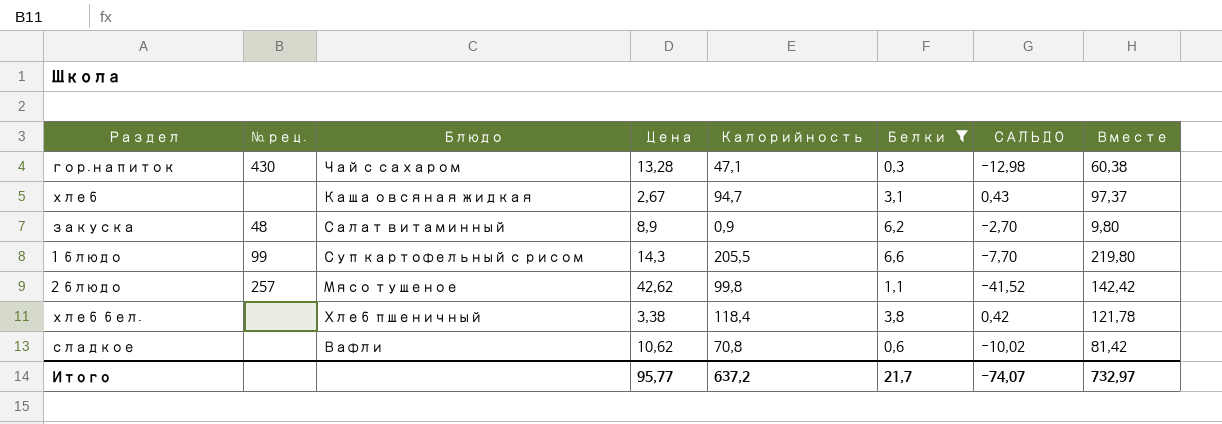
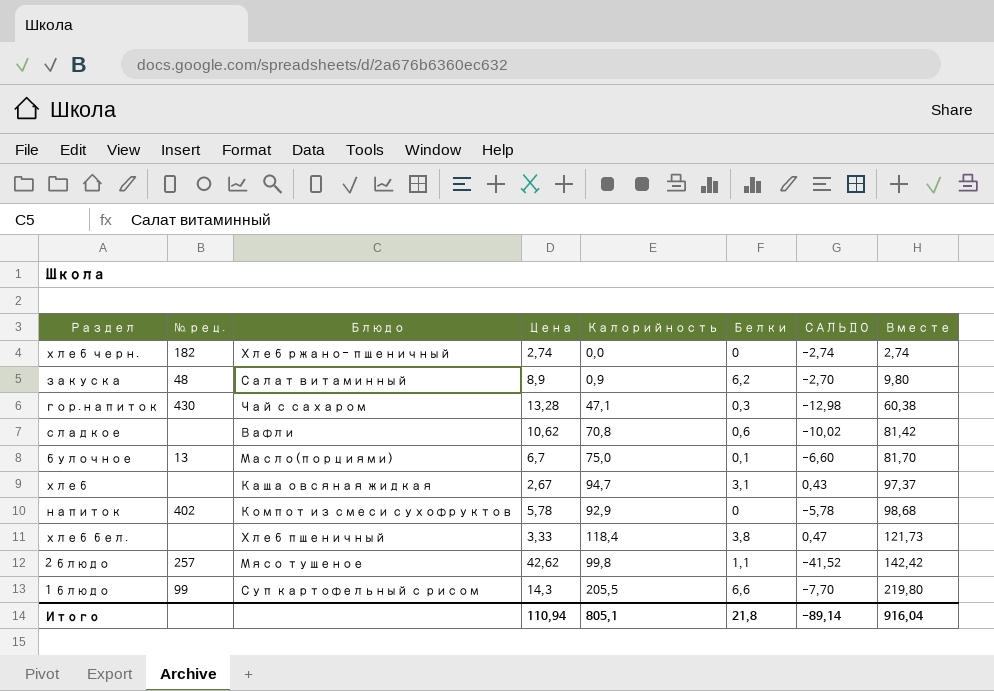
filter: Белки >= 0,3 -> none
row order: none -> Вместе ascending
хлеб бел. | Цена: 3,38 -> 3,33
хлеб бел. | САЛЬДО: 0,42 -> 0,47
хлеб бел. | Вместе: 121,78 -> 121,73
Итого | Цена: 95,77 -> 110,94
Итого | Калорийность: 637,2 -> 805,1
Итого | Белки: 21,7 -> 21,8
Итого | САЛЬДО: -74,07 -> -89,14
Итого | Вместе: 732,97 -> 916,04

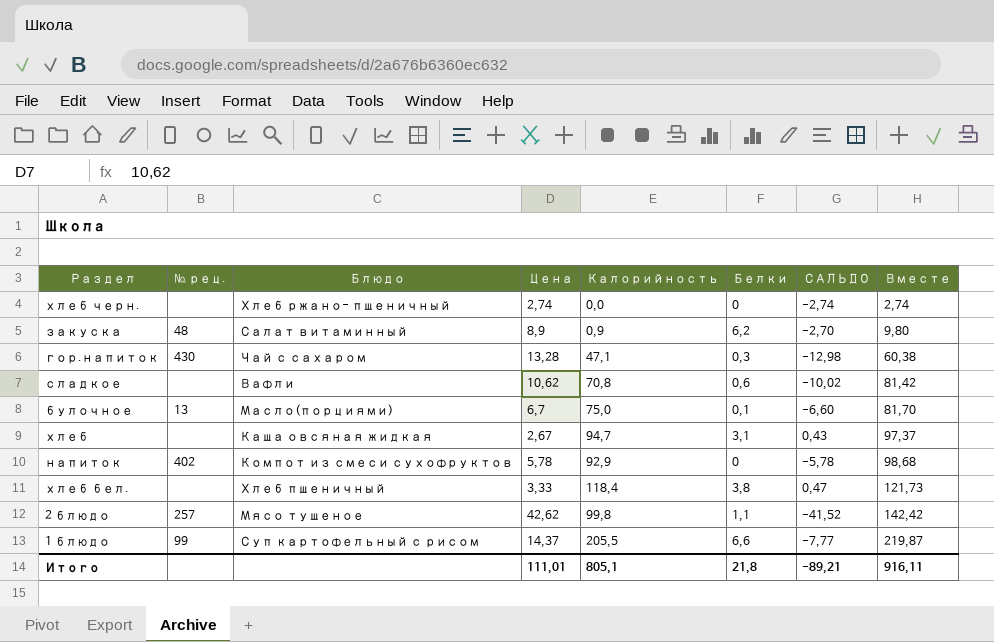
хлеб черн. | № рец.: 182 -> none
1 блюдо | Цена: 14,3 -> 14,37
1 блюдо | САЛЬДО: -7,70 -> -7,77
1 блюдо | Вместе: 219,80 -> 219,87
Итого | Цена: 110,94 -> 111,01
Итого | САЛЬДО: -89,14 -> -89,21
Итого | Вместе: 916,04 -> 916,11

